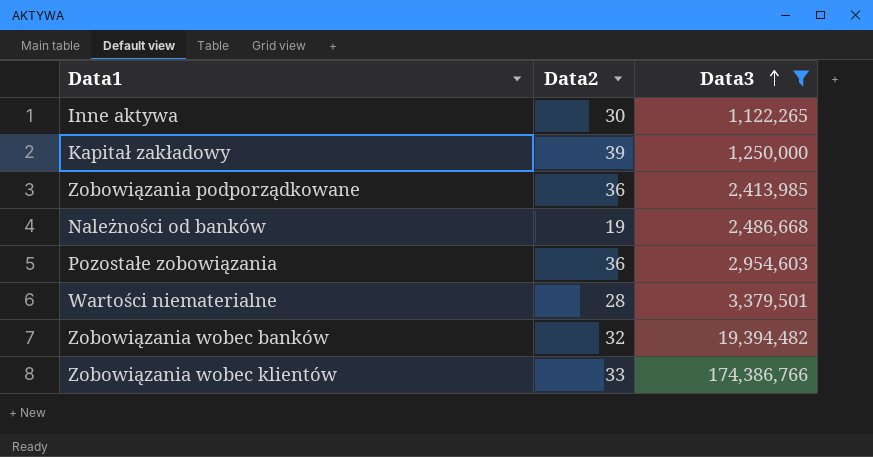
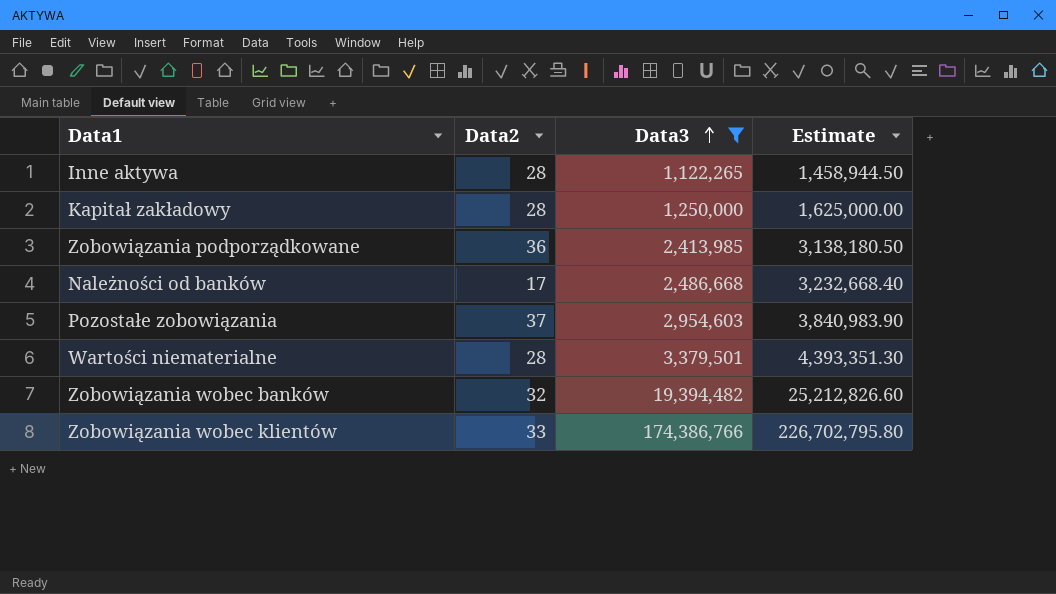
column Estimate | formula: none -> [Data3] * 1.3
Inne aktywa | Data2: 30 -> 28
Kapitał zakładowy | Data2: 39 -> 28
Należności od banków | Data2: 19 -> 17
Pozostałe zobowiązania | Data2: 36 -> 37

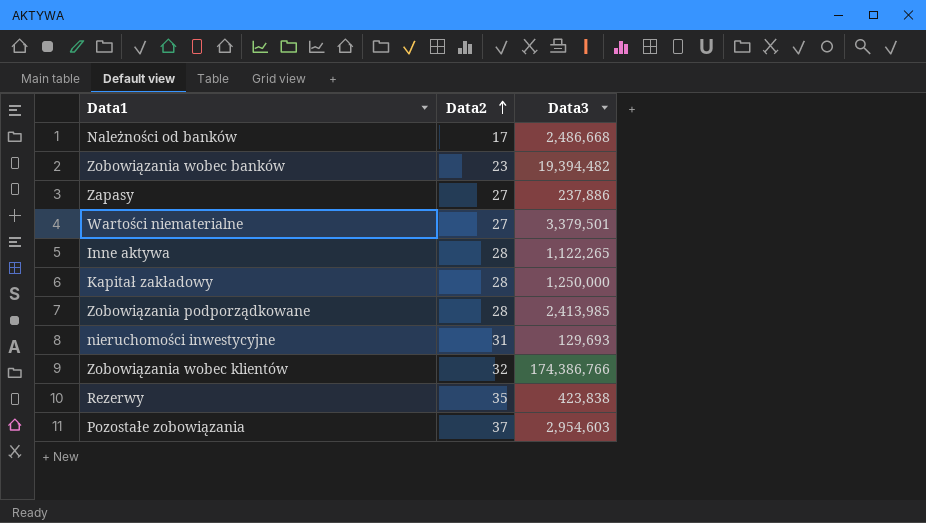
filter: Data3 >= 1,122,265 -> none
row order: Data3 ascending -> Data2 ascending
column Estimate | formula: [Data3] * 1.3 -> none
Zobowiązania wobec banków | Data2: 32 -> 23
Wartości niematerialne | Data2: 28 -> 27
Zobowiązania podporządkowane | Data2: 36 -> 28
Zobowiązania wobec klientów | Data2: 33 -> 32

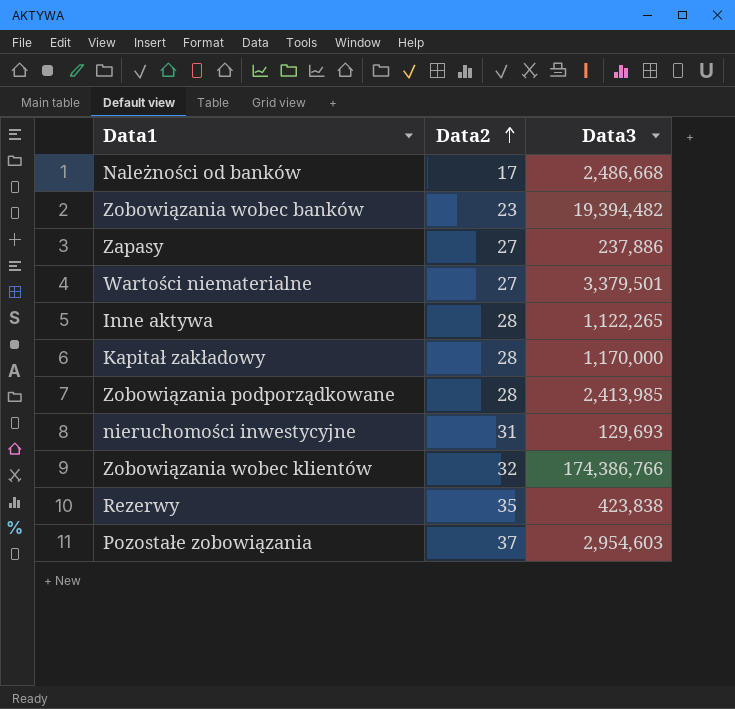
Kapitał zakładowy | Data3: 1,250,000 -> 1,170,000

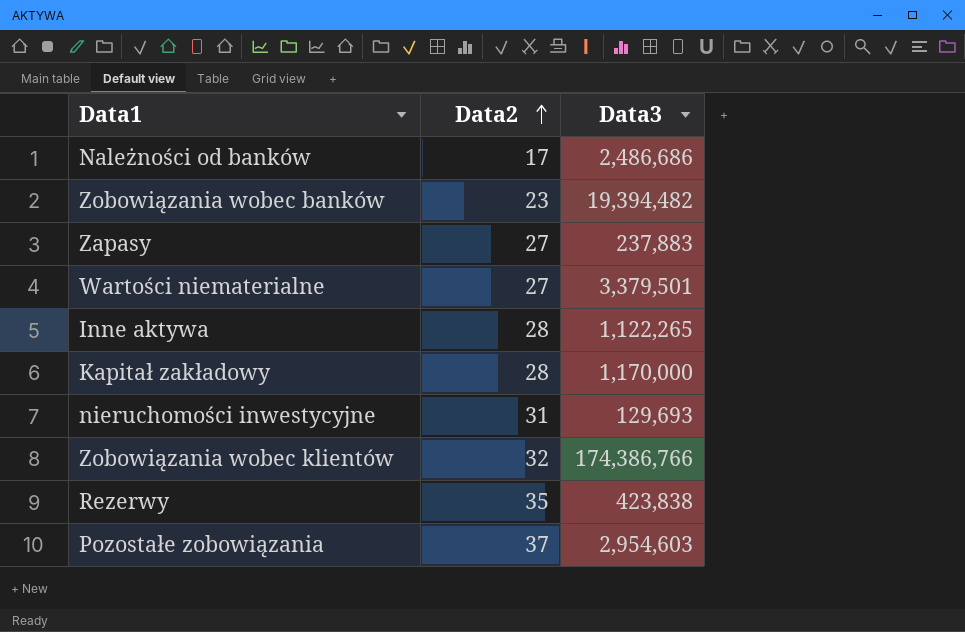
row Zobowiązania podporządkowane: 28 | 2,413,985 -> none
Należności od banków | Data3: 2,486,668 -> 2,486,686
Zapasy | Data3: 237,886 -> 237,883

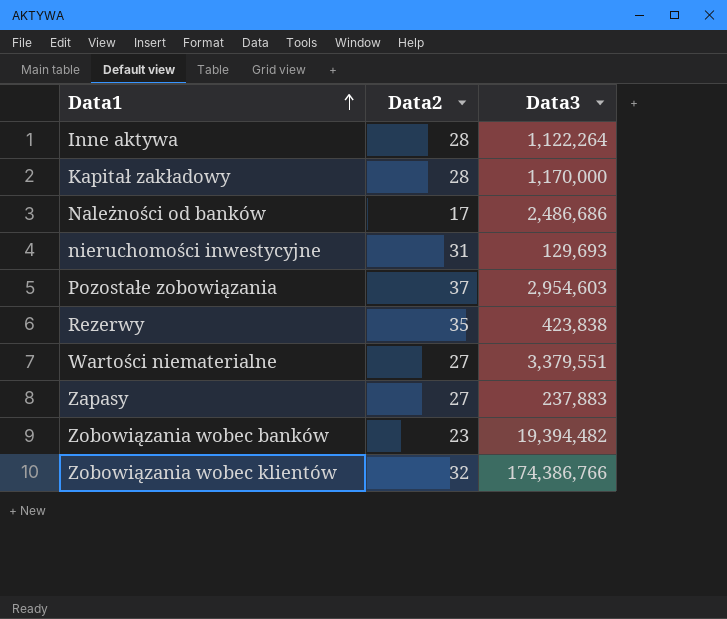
row order: Data2 ascending -> Data1 ascending
Inne aktywa | Data3: 1,122,265 -> 1,122,264
Wartości niematerialne | Data3: 3,379,501 -> 3,379,551

